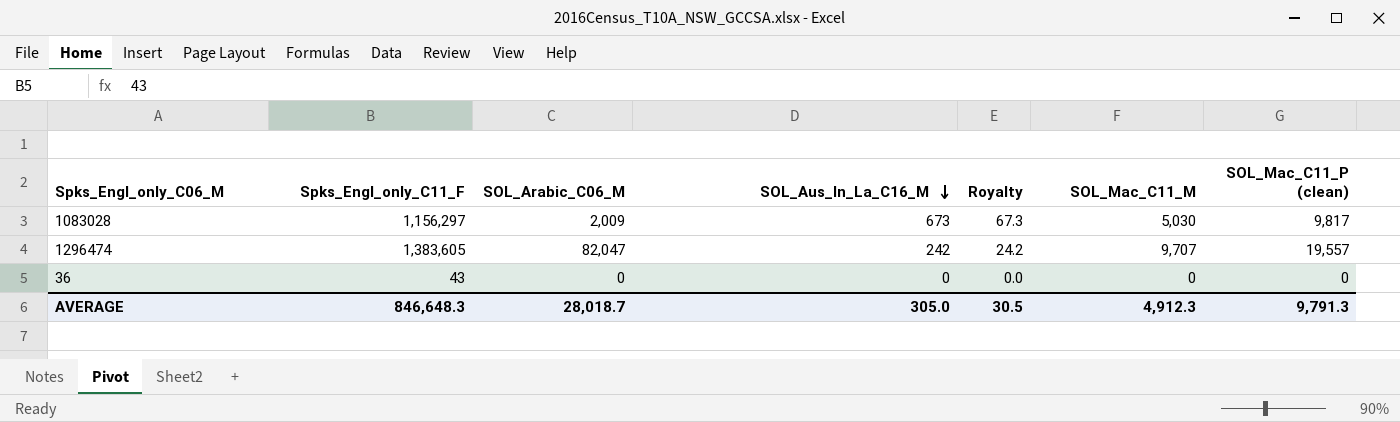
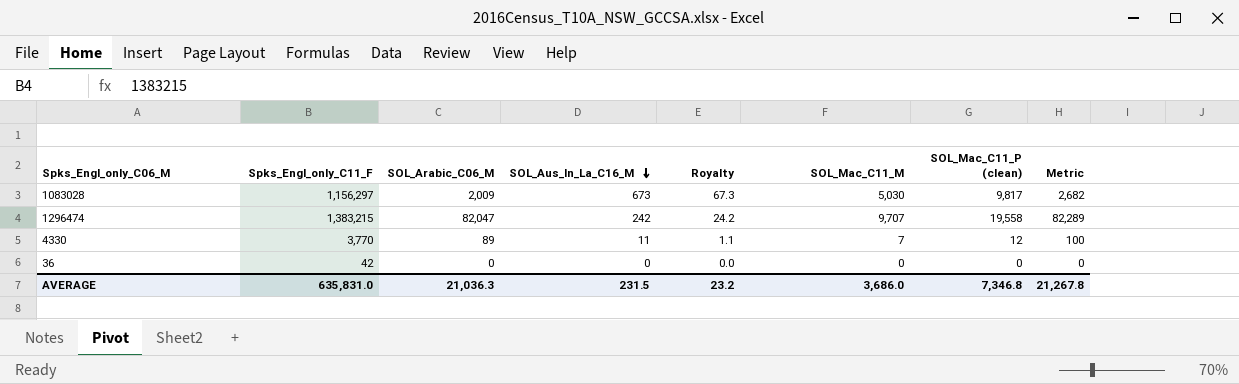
column Metric | formula: none -> [SOL_Arabic_C06_M] + [SOL_Aus_In_La_C16_M]
1296474 | Spks_Engl_only_C11_F: 1,383,605 -> 1,383,215
1296474 | SOL_Mac_C11_P (clean): 19,557 -> 19,558
row 4330: none -> 3,770 | 89 | 11 | 1.1 | 7 | 12 | 100
36 | Spks_Engl_only_C11_F: 43 -> 42
AVERAGE | Spks_Engl_only_C11_F: 846,648.3 -> 635,831.0
AVERAGE | SOL_Arabic_C06_M: 28,018.7 -> 21,036.3
AVERAGE | SOL_Aus_In_La_C16_M: 305.0 -> 231.5
AVERAGE | Royalty: 30.5 -> 23.2
AVERAGE | SOL_Mac_C11_M: 4,912.3 -> 3,686.0
AVERAGE | SOL_Mac_C11_P (clean): 9,791.3 -> 7,346.8

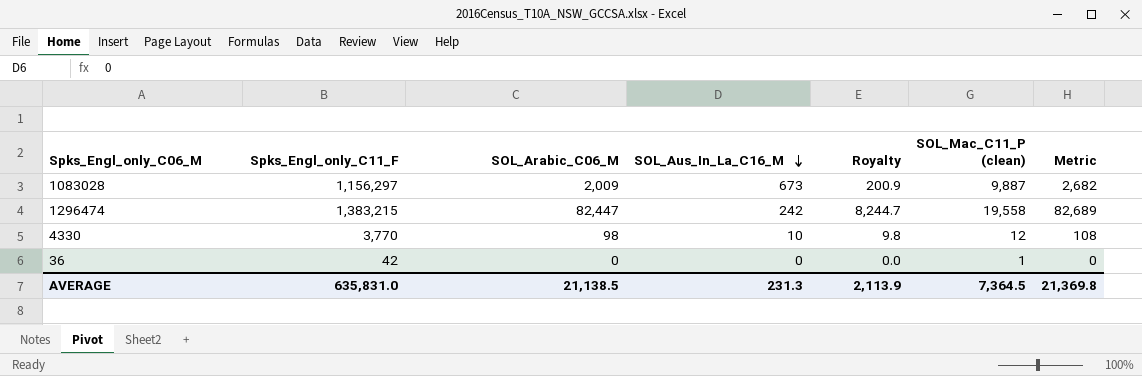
column SOL_Mac_C11_M | position: 6 -> none
column Royalty | formula: [SOL_Aus_In_La_C16_M] * 0.1 -> [SOL_Arabic_C06_M] * 0.1
1083028 | SOL_Mac_C11_P (clean): 9,817 -> 9,887
1296474 | SOL_Arabic_C06_M: 82,047 -> 82,447
1296474 | Metric: 82,289 -> 82,689
4330 | SOL_Arabic_C06_M: 89 -> 98
4330 | SOL_Aus_In_La_C16_M: 11 -> 10
4330 | Metric: 100 -> 108
36 | SOL_Mac_C11_P (clean): 0 -> 1
AVERAGE | SOL_Arabic_C06_M: 21,036.3 -> 21,138.5
AVERAGE | SOL_Aus_In_La_C16_M: 231.5 -> 231.3
AVERAGE | Royalty: 23.2 -> 2,113.9
AVERAGE | SOL_Mac_C11_P (clean): 7,346.8 -> 7,364.5
AVERAGE | Metric: 21,267.8 -> 21,369.8

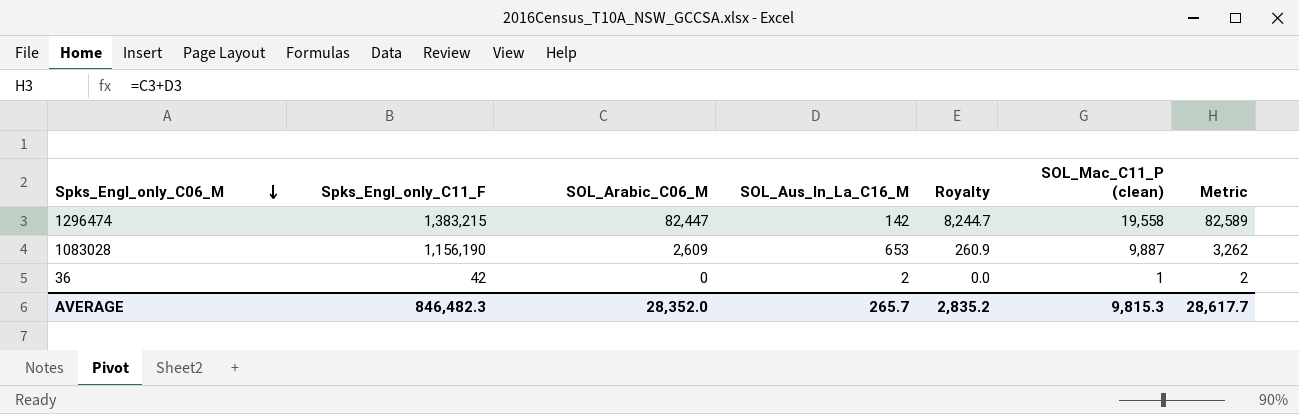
row order: SOL_Aus_In_La_C16_M descending -> Spks_Engl_only_C06_M descending
row 4330: 3,770 | 98 | 10 | 9.8 | 12 | 108 -> none
1296474 | SOL_Aus_In_La_C16_M: 242 -> 142
1296474 | Metric: 82,689 -> 82,589
1083028 | Spks_Engl_only_C11_F: 1,156,297 -> 1,156,190
1083028 | SOL_Arabic_C06_M: 2,009 -> 2,609
1083028 | SOL_Aus_In_La_C16_M: 673 -> 653
1083028 | Royalty: 200.9 -> 260.9
1083028 | Metric: 2,682 -> 3,262
36 | SOL_Aus_In_La_C16_M: 0 -> 2
36 | Metric: 0 -> 2
AVERAGE | Spks_Engl_only_C11_F: 635,831.0 -> 846,482.3
AVERAGE | SOL_Arabic_C06_M: 21,138.5 -> 28,352.0
AVERAGE | SOL_Aus_In_La_C16_M: 231.3 -> 265.7
AVERAGE | Royalty: 2,113.9 -> 2,835.2
AVERAGE | SOL_Mac_C11_P (clean): 7,364.5 -> 9,815.3
AVERAGE | Metric: 21,369.8 -> 28,617.7

